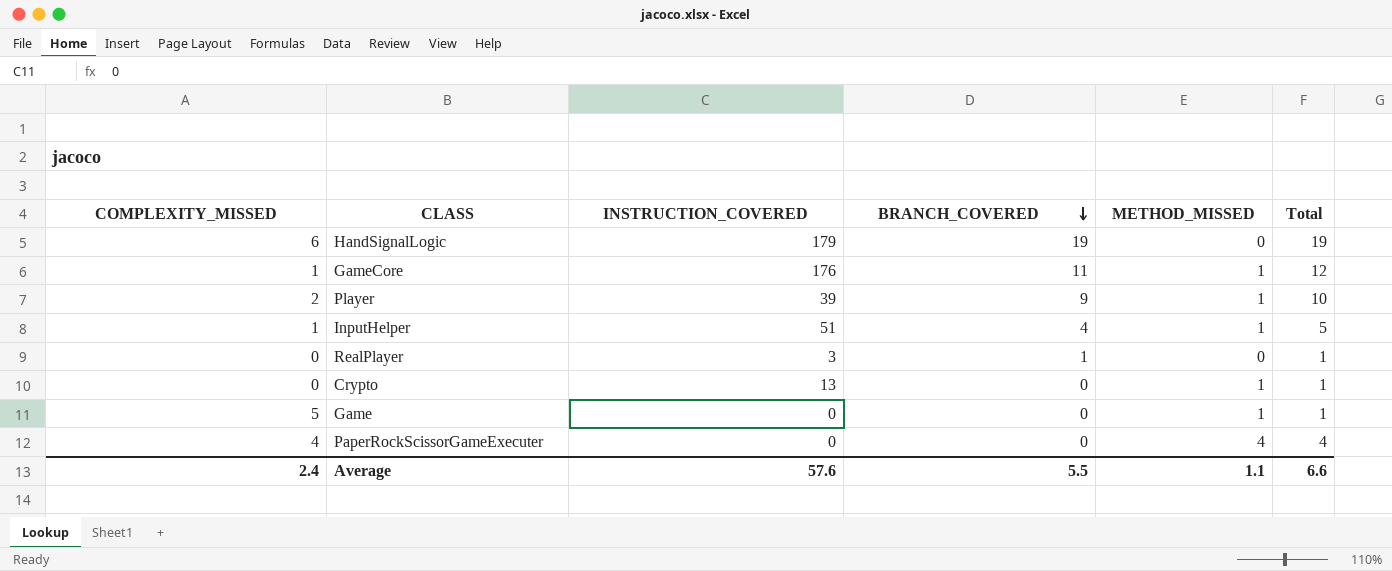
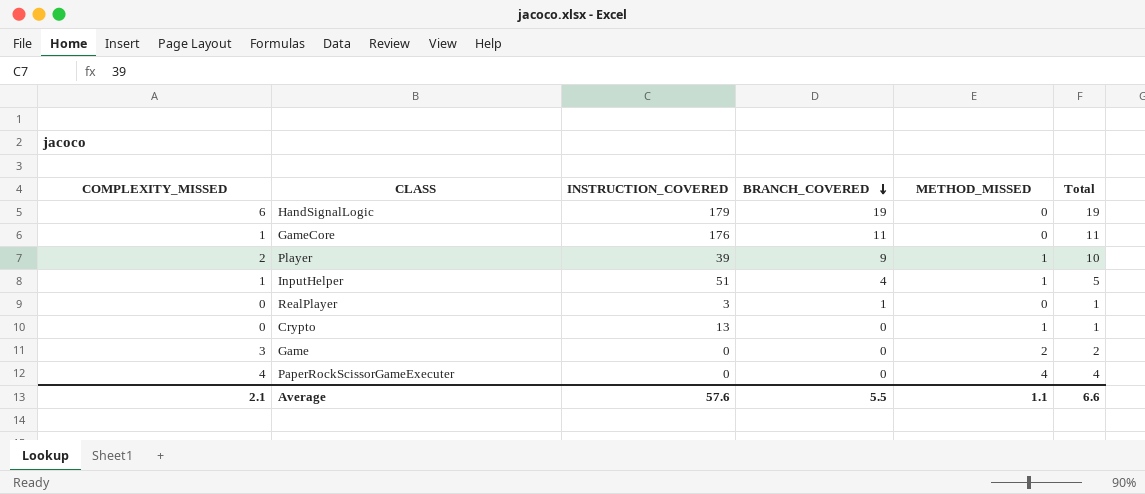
GameCore | METHOD_MISSED: 1 -> 0
GameCore | Total: 12 -> 11
Game | COMPLEXITY_MISSED: 5 -> 3
Game | METHOD_MISSED: 1 -> 2
Game | Total: 1 -> 2
Average | COMPLEXITY_MISSED: 2.4 -> 2.1

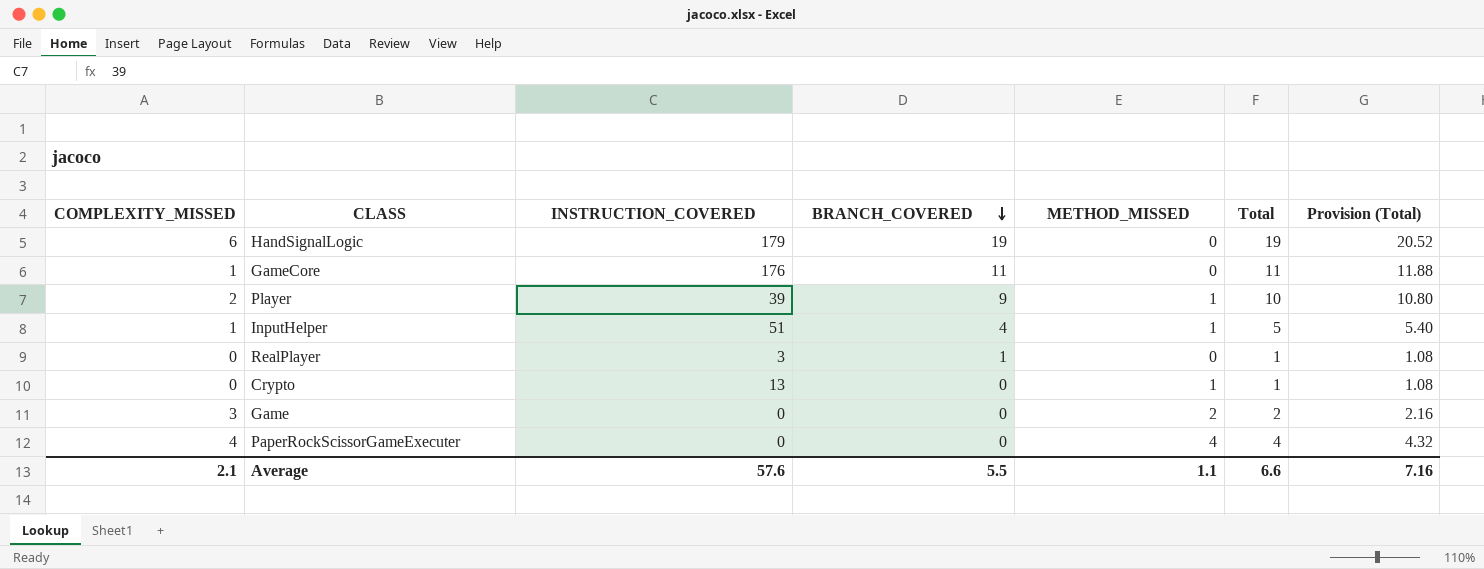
column Provision (Total) | formula: none -> [Total] * 1.08

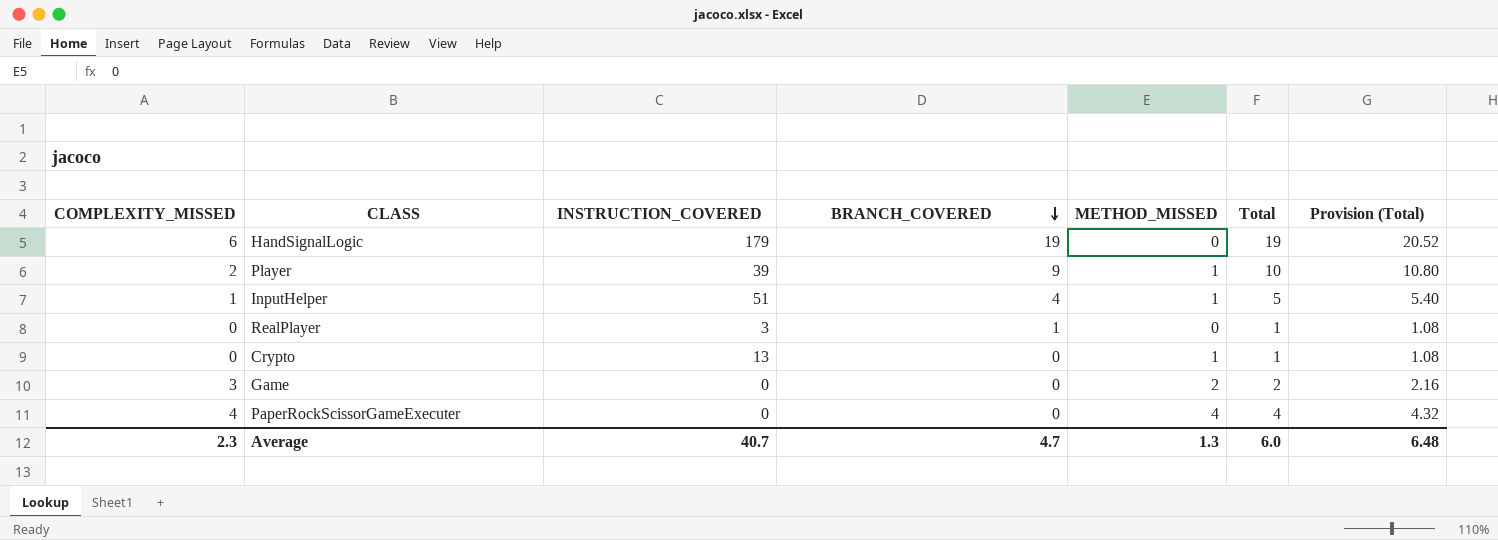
row GameCore: 1 | 176 | 11 | 0 | 11 | 11.88 -> none
Average | COMPLEXITY_MISSED: 2.1 -> 2.3
Average | INSTRUCTION_COVERED: 57.6 -> 40.7
Average | BRANCH_COVERED: 5.5 -> 4.7
Average | METHOD_MISSED: 1.1 -> 1.3
Average | Total: 6.6 -> 6.0
Average | Provision (Total): 7.16 -> 6.48

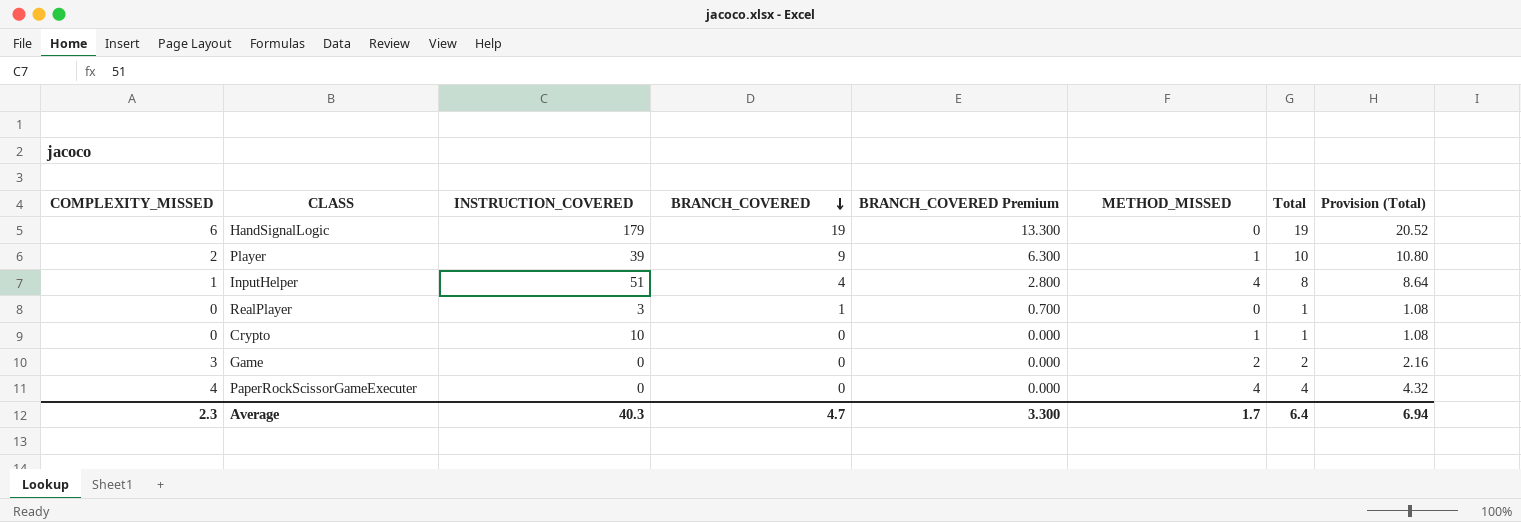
column BRANCH_COVERED Premium | formula: none -> [BRANCH_COVERED] * 0.7
InputHelper | METHOD_MISSED: 1 -> 4
InputHelper | Total: 5 -> 8
InputHelper | Provision (Total): 5.40 -> 8.64
Crypto | INSTRUCTION_COVERED: 13 -> 10
Average | INSTRUCTION_COVERED: 40.7 -> 40.3
Average | METHOD_MISSED: 1.3 -> 1.7
Average | Total: 6.0 -> 6.4
Average | Provision (Total): 6.48 -> 6.94

